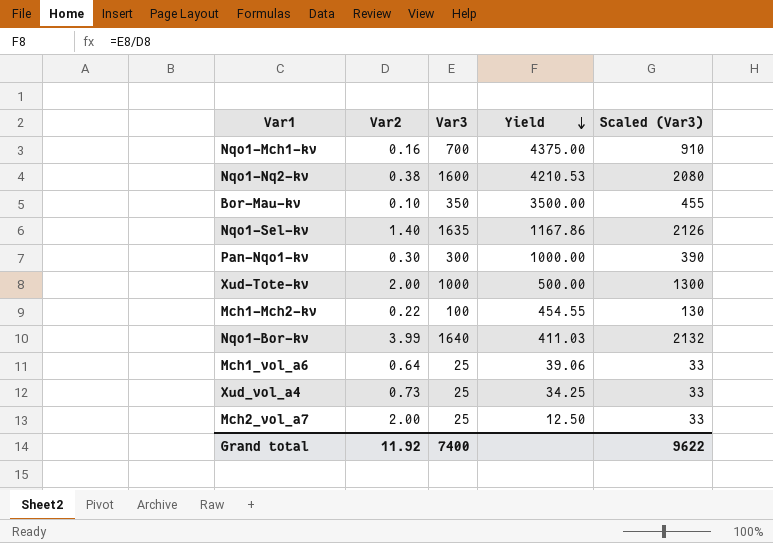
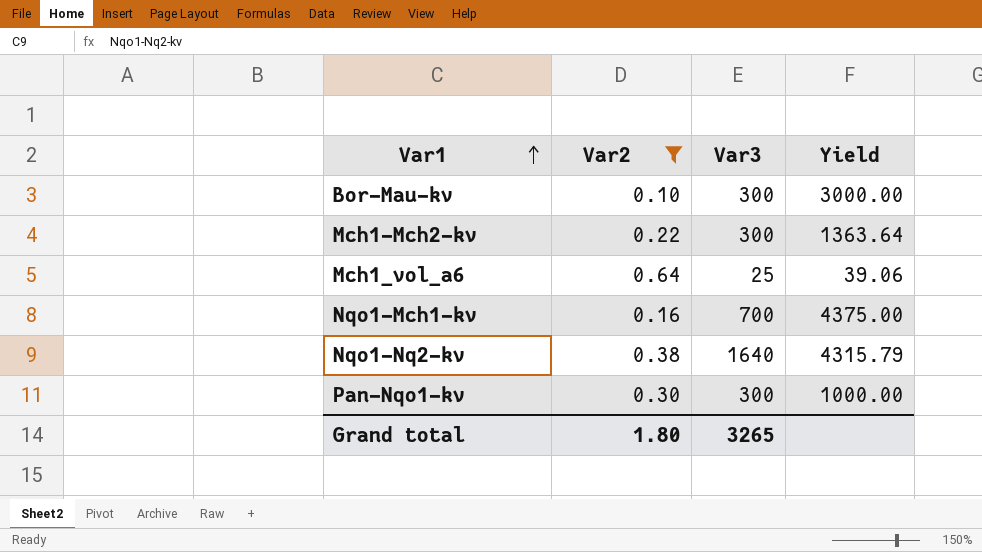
filter: none -> Var2 <= 0.64
row order: Yield descending -> Var1 ascending
column Scaled (Var3) | formula: [Var3] * 1.3 -> none
Bor-Mau-kv | Var3: 350 -> 300
Bor-Mau-kv | Yield: 3500.00 -> 3000.00
Mch1-Mch2-kv | Var3: 100 -> 300
Mch1-Mch2-kv | Yield: 454.55 -> 1363.64
Nqo1-Nq2-kv | Var3: 1600 -> 1640
Nqo1-Nq2-kv | Yield: 4210.53 -> 4315.79
Grand total | Var2: 11.92 -> 1.80
Grand total | Var3: 7400 -> 3265

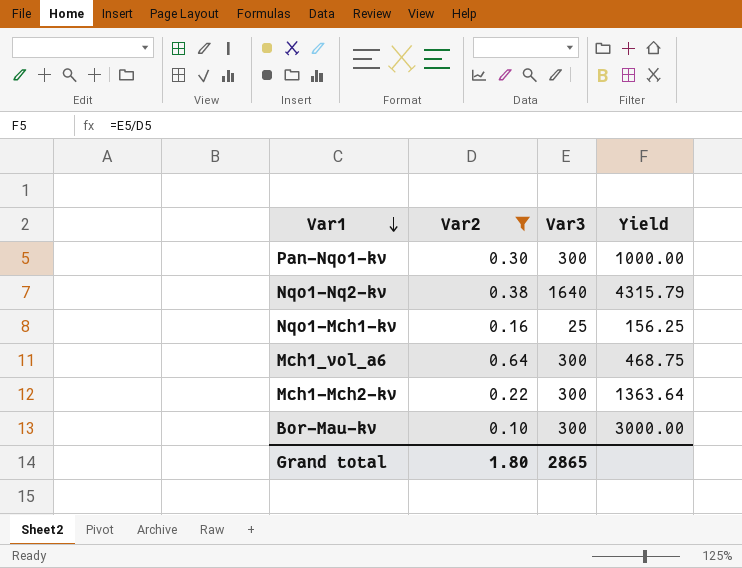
row order: Var1 ascending -> Var1 descending
Nqo1-Mch1-kv | Var3: 700 -> 25
Nqo1-Mch1-kv | Yield: 4375.00 -> 156.25
Mch1_vol_a6 | Var3: 25 -> 300
Mch1_vol_a6 | Yield: 39.06 -> 468.75
Grand total | Var3: 3265 -> 2865

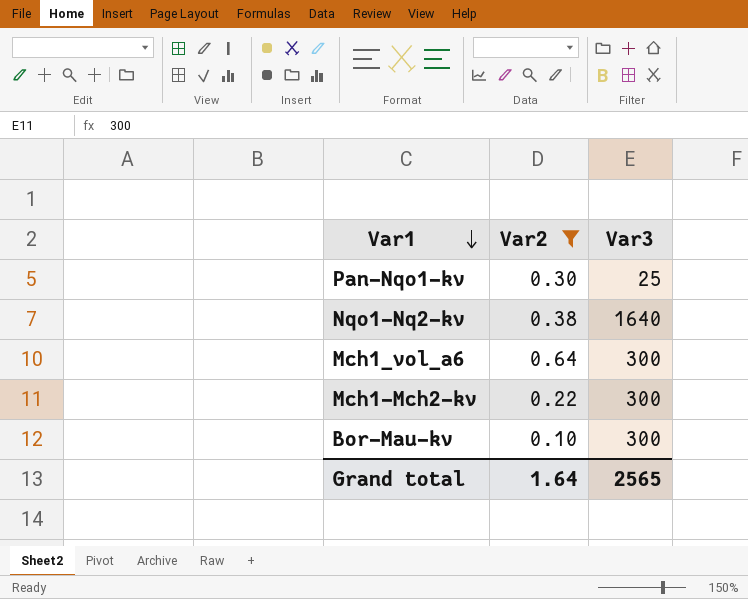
column Yield | formula: [Var3] / [Var2] -> none
row Nqo1-Mch1-kv: 0.16 | 25 | 156.25 -> none
Pan-Nqo1-kv | Var3: 300 -> 25
Grand total | Var2: 1.80 -> 1.64
Grand total | Var3: 2865 -> 2565

